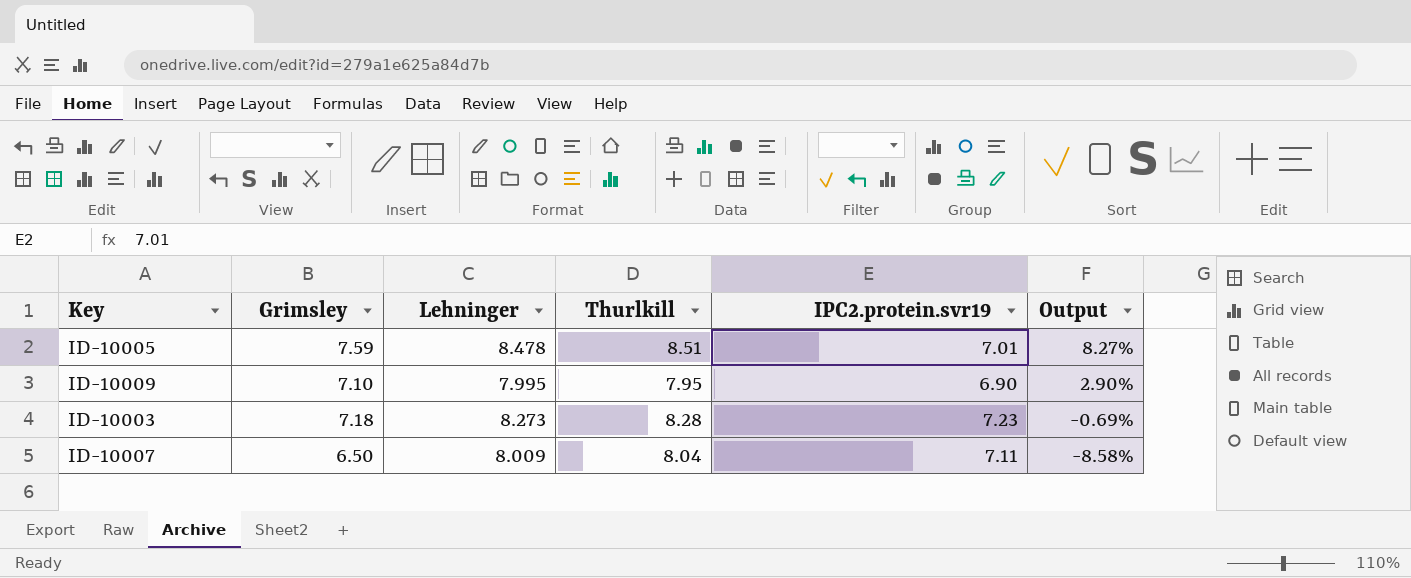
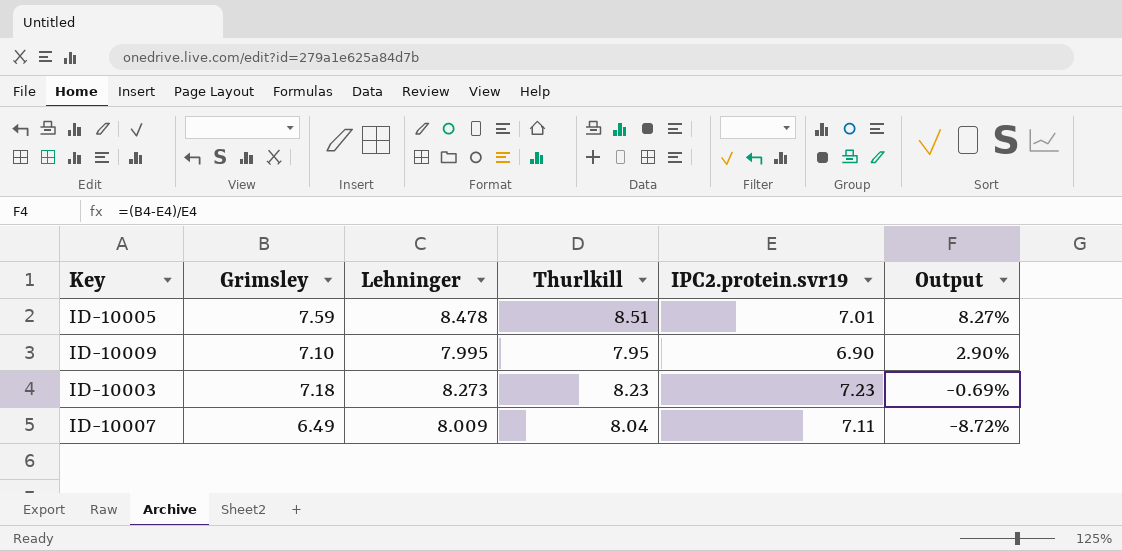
ID-10003 | Thurlkill: 8.28 -> 8.23
ID-10007 | Grimsley: 6.50 -> 6.49
ID-10007 | Output: -8.58% -> -8.72%

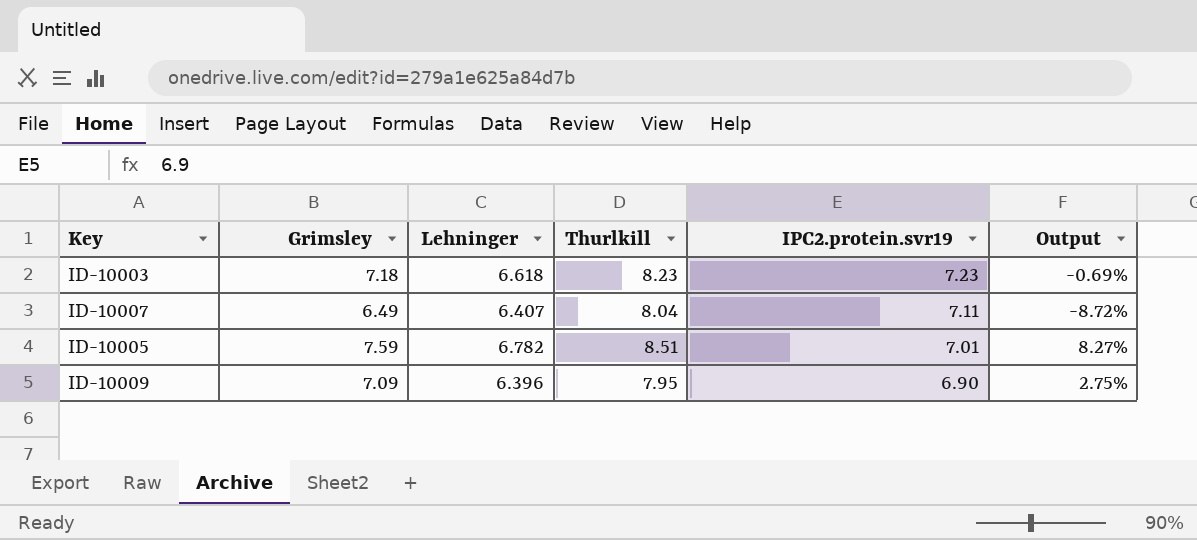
row order: Output descending -> IPC2.protein.svr19 descending
ID-10003 | Lehninger: 8.273 -> 6.618
ID-10007 | Lehninger: 8.009 -> 6.407
ID-10005 | Lehninger: 8.478 -> 6.782
ID-10009 | Grimsley: 7.10 -> 7.09
ID-10009 | Lehninger: 7.995 -> 6.396
ID-10009 | Output: 2.90% -> 2.75%

